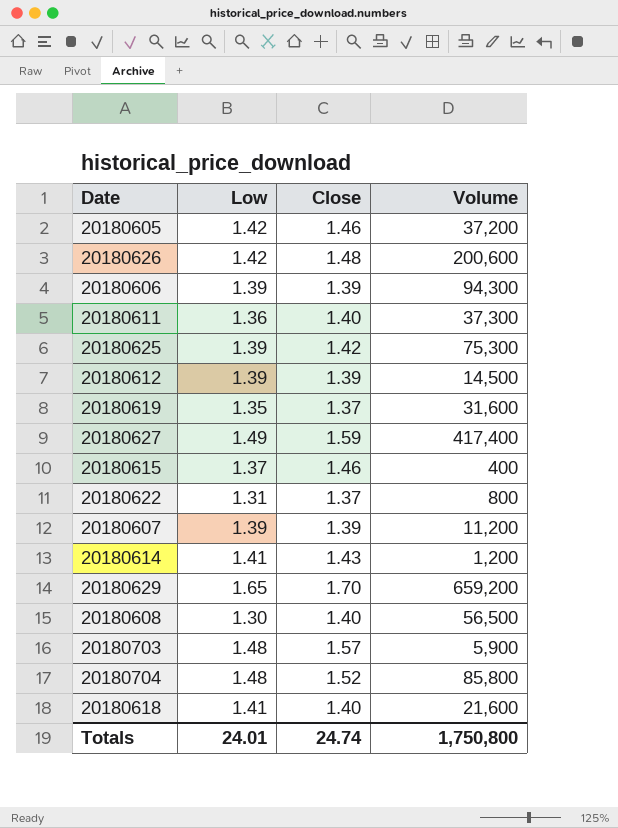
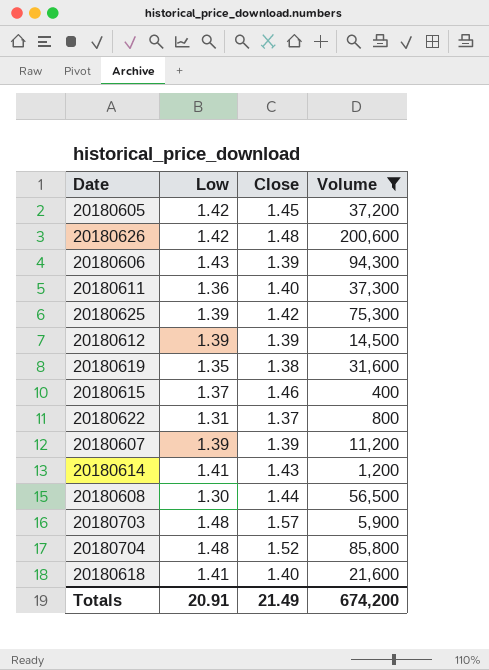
filter: none -> Volume <= 200,600
20180605 | Close: 1.46 -> 1.45
20180606 | Low: 1.39 -> 1.43
20180619 | Close: 1.37 -> 1.38
20180608 | Close: 1.40 -> 1.44
Totals | Low: 24.01 -> 20.91
Totals | Close: 24.74 -> 21.49
Totals | Volume: 1,750,800 -> 674,200

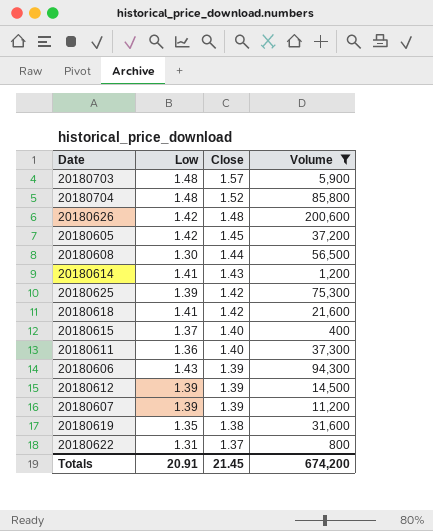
row order: none -> Close descending
20180618 | Close: 1.40 -> 1.42
20180615 | Close: 1.46 -> 1.40
Totals | Close: 21.49 -> 21.45

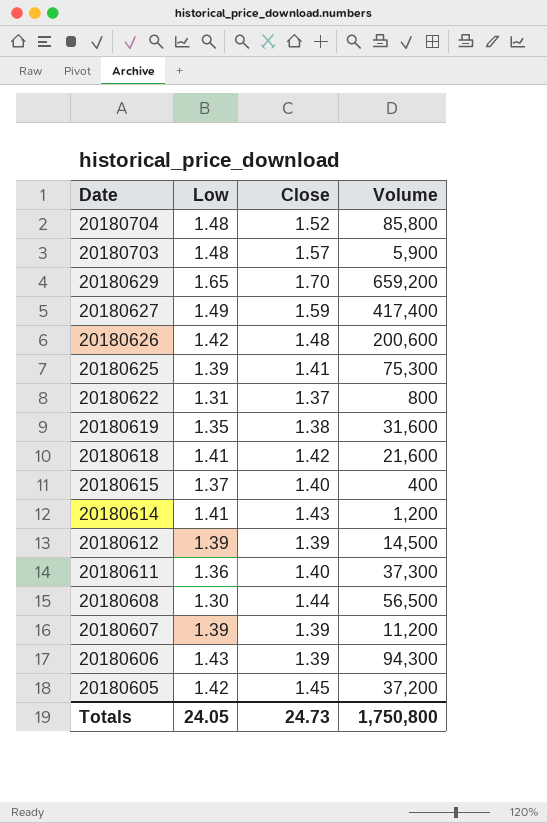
filter: Volume <= 200,600 -> none
row order: Close descending -> Date descending
20180625 | Close: 1.42 -> 1.41
Totals | Low: 20.91 -> 24.05
Totals | Close: 21.45 -> 24.73
Totals | Volume: 674,200 -> 1,750,800

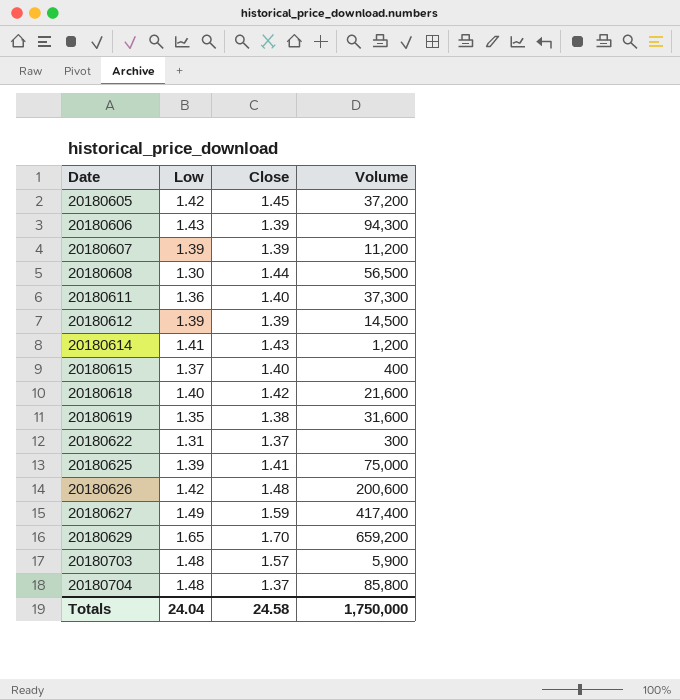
row order: Date descending -> Date ascending
20180618 | Low: 1.41 -> 1.40
20180622 | Volume: 800 -> 300
20180625 | Volume: 75,300 -> 75,000
20180704 | Close: 1.52 -> 1.37
Totals | Low: 24.05 -> 24.04
Totals | Close: 24.73 -> 24.58
Totals | Volume: 1,750,800 -> 1,750,000

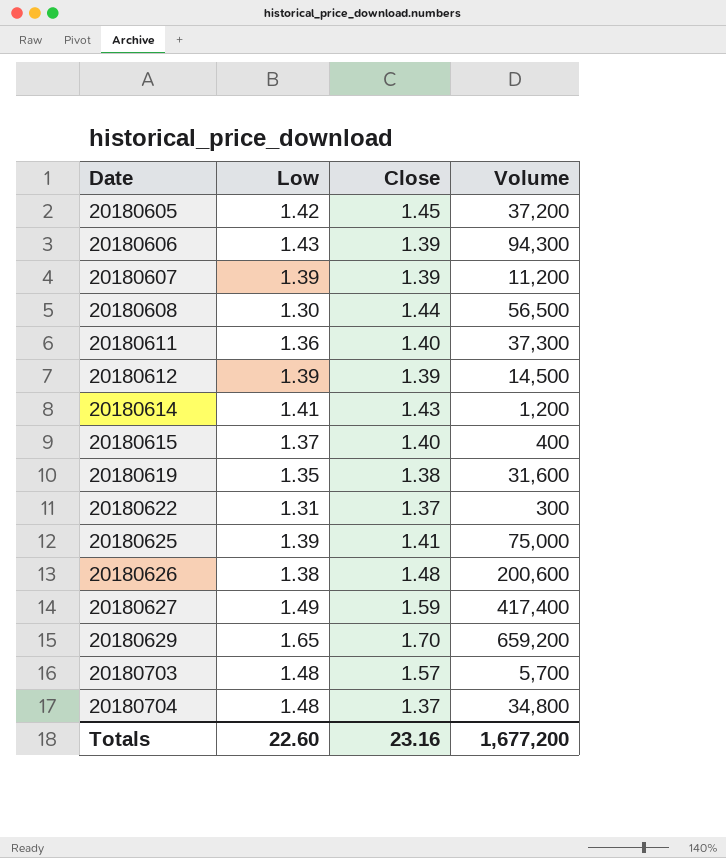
row 20180618: 1.40 | 1.42 | 21,600 -> none
20180626 | Low: 1.42 -> 1.38
20180703 | Volume: 5,900 -> 5,700
20180704 | Volume: 85,800 -> 34,800
Totals | Low: 24.04 -> 22.60
Totals | Close: 24.58 -> 23.16
Totals | Volume: 1,750,000 -> 1,677,200

